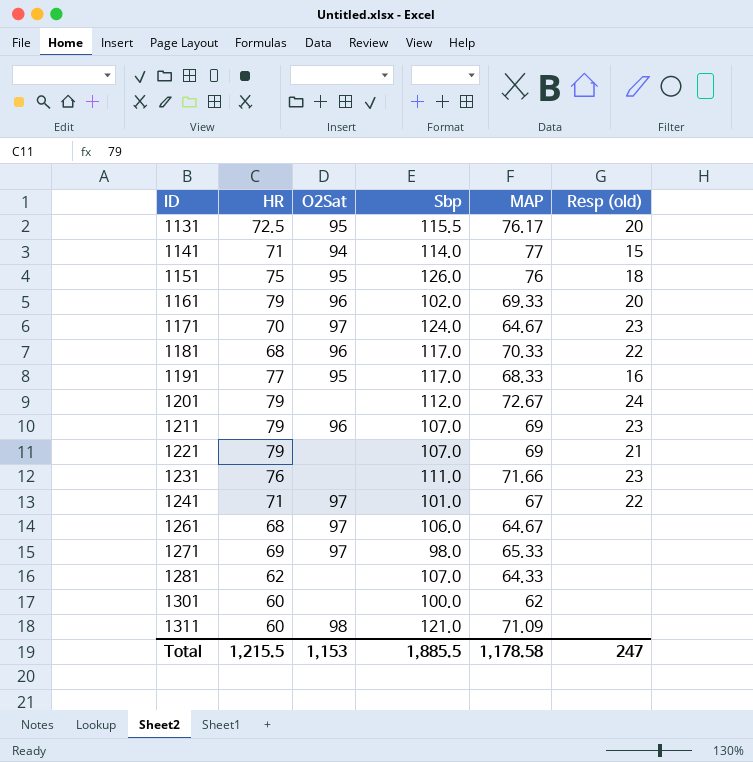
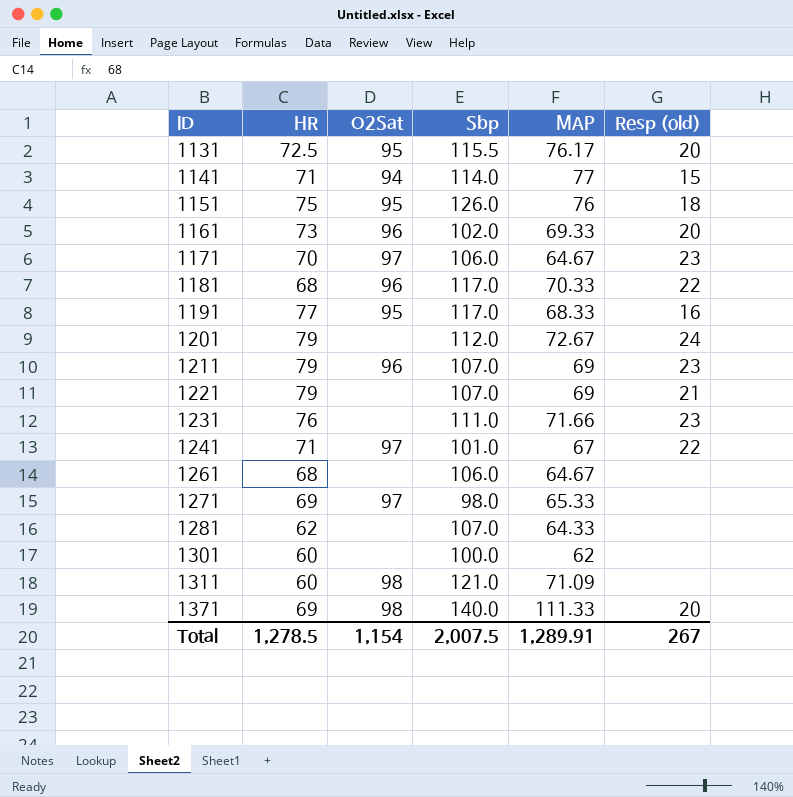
1161 | HR: 79 -> 73
1171 | Sbp: 124.0 -> 106.0
1261 | O2Sat: 97 -> none
row 1371: none -> 69 | 98 | 140.0 | 111.33 | 20
Total | HR: 1,215.5 -> 1,278.5
Total | O2Sat: 1,153 -> 1,154
Total | Sbp: 1,885.5 -> 2,007.5
Total | MAP: 1,178.58 -> 1,289.91
Total | Resp (old): 247 -> 267

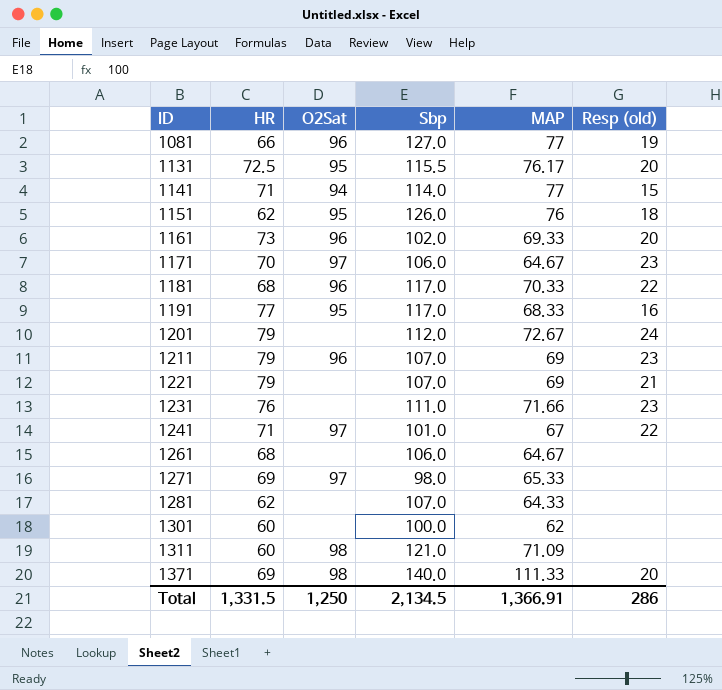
row 1081: none -> 66 | 96 | 127.0 | 77 | 19
1151 | HR: 75 -> 62
Total | HR: 1,278.5 -> 1,331.5
Total | O2Sat: 1,154 -> 1,250
Total | Sbp: 2,007.5 -> 2,134.5
Total | MAP: 1,289.91 -> 1,366.91
Total | Resp (old): 267 -> 286

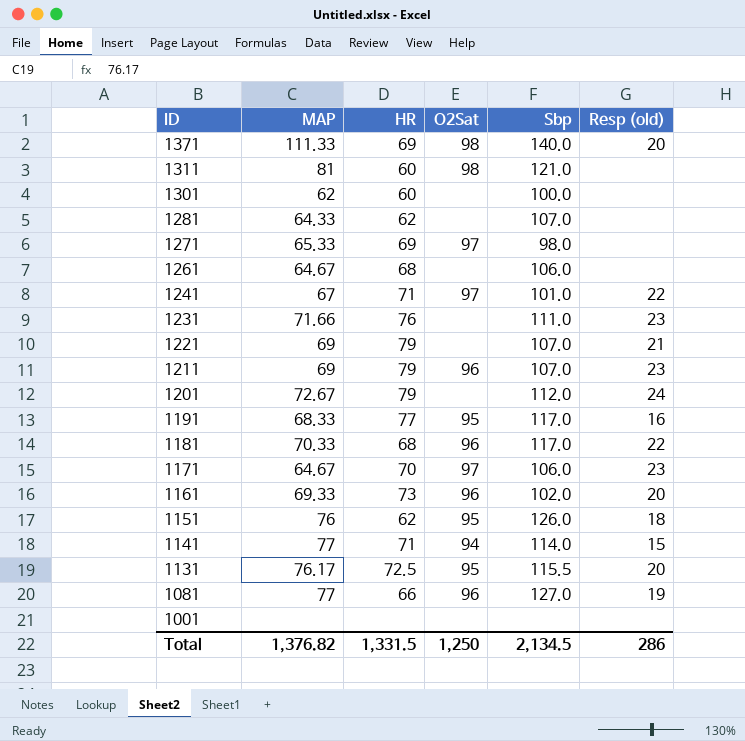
row order: ID ascending -> ID descending
column MAP | position: 5 -> 2
1311 | MAP: 71.09 -> 81
row 1001: none -> none | none | none | none | none
Total | MAP: 1,366.91 -> 1,376.82

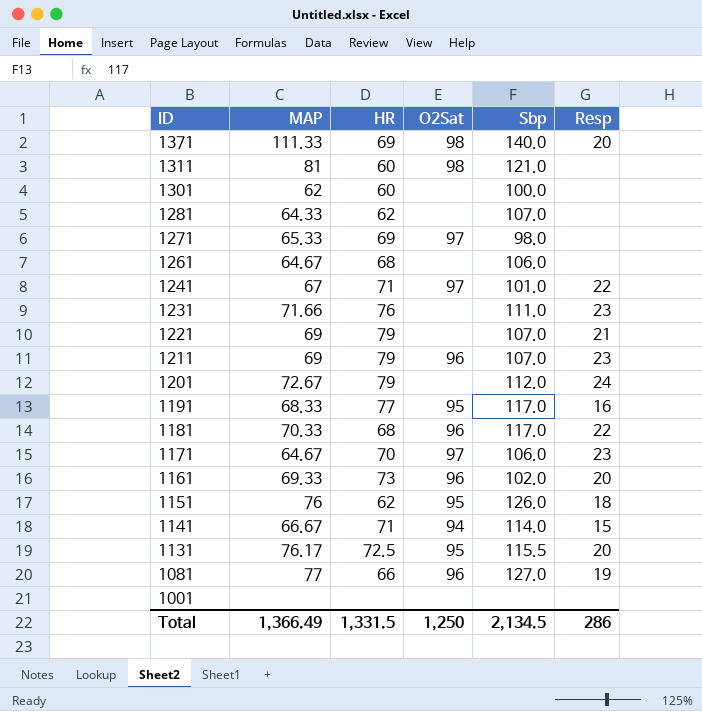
column name: Resp (old) -> Resp
1141 | MAP: 77 -> 66.67
Total | MAP: 1,376.82 -> 1,366.49

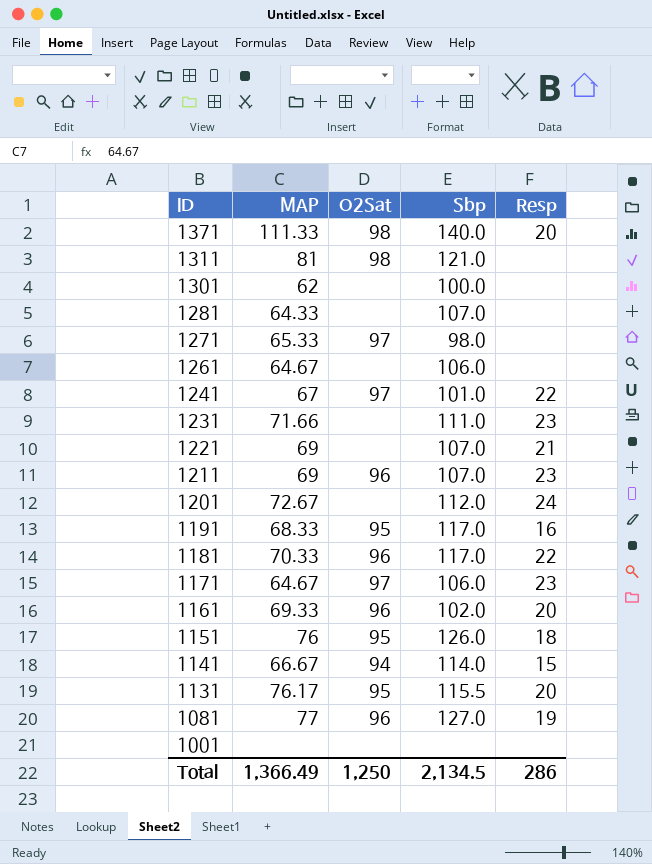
column HR | position: 3 -> none

